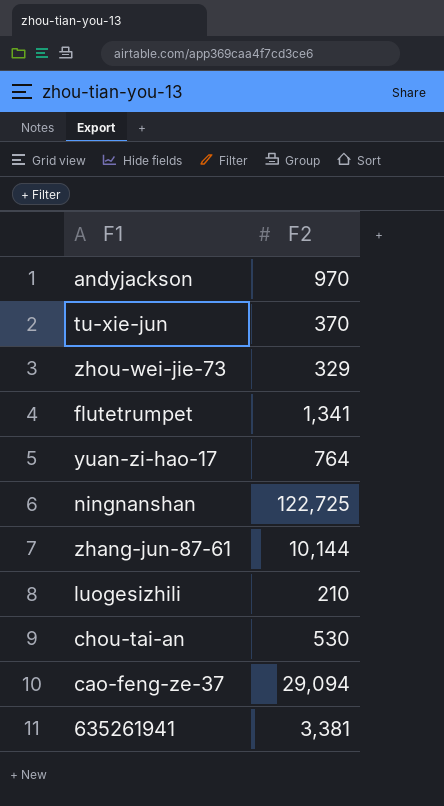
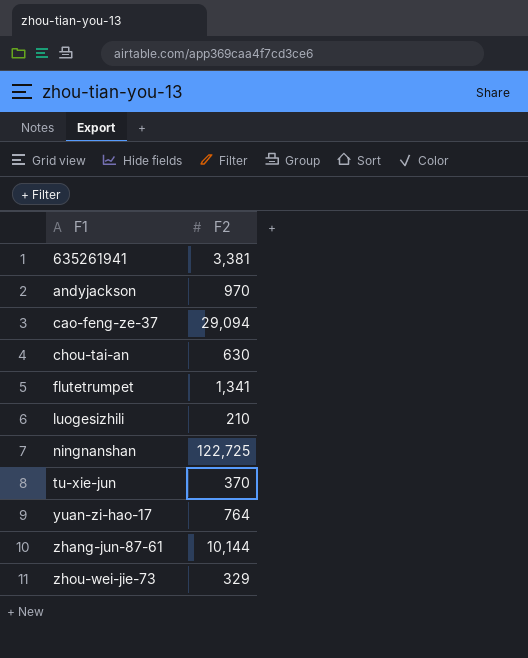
row order: none -> F1 ascending
chou-tai-an | F2: 530 -> 630

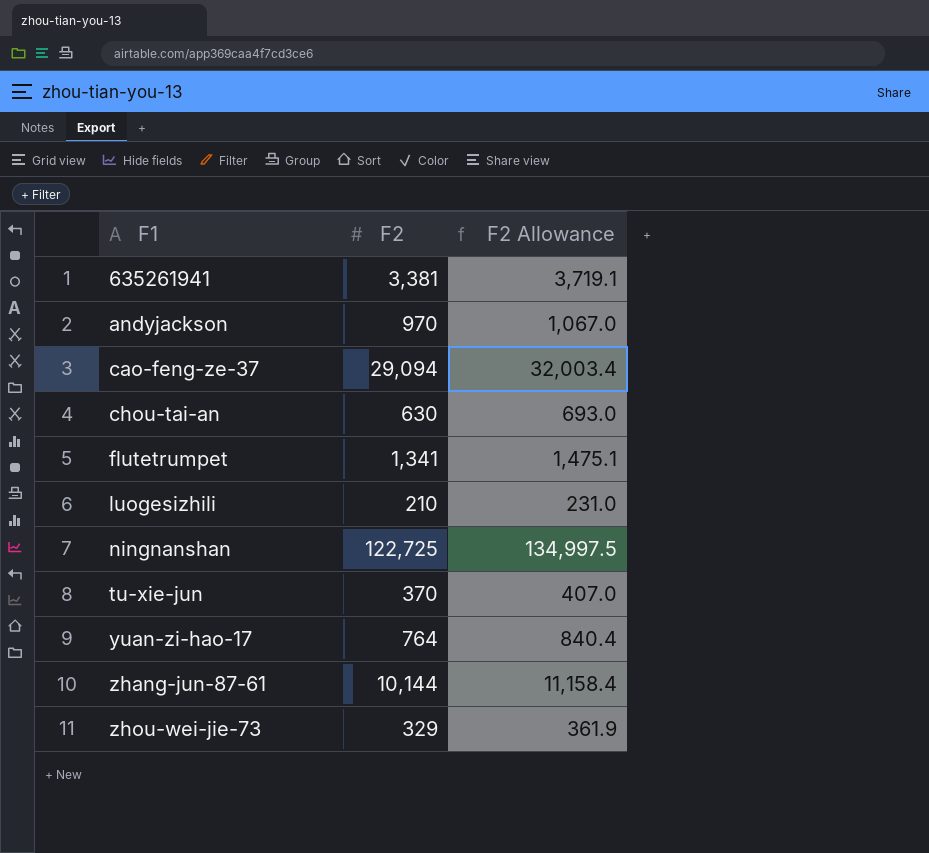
column F2 Allowance | formula: none -> [F2] * 1.1

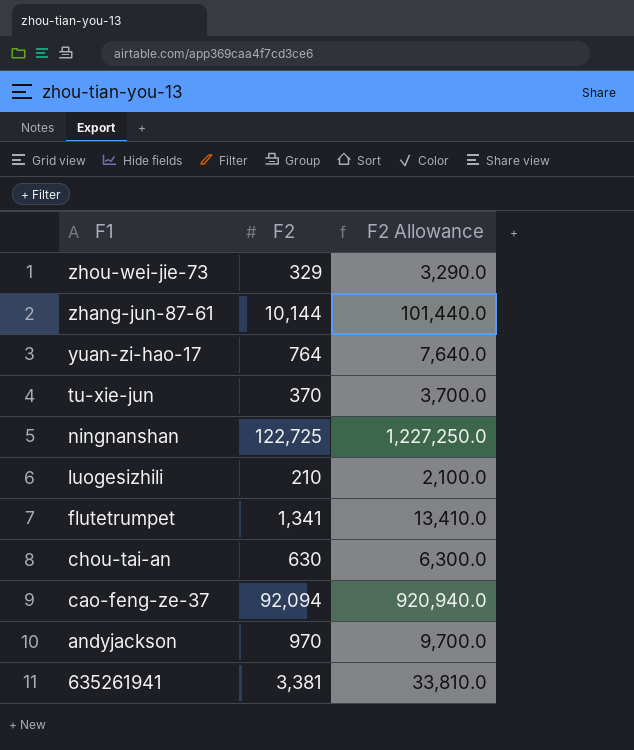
row order: F1 ascending -> F1 descending
column F2 Allowance | formula: [F2] * 1.1 -> [F2] * 10
cao-feng-ze-37 | F2: 29,094 -> 92,094

